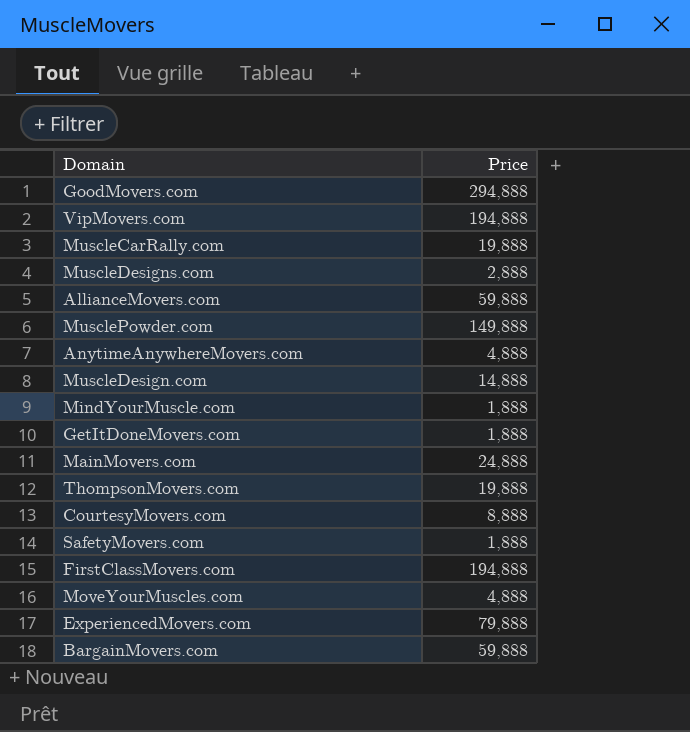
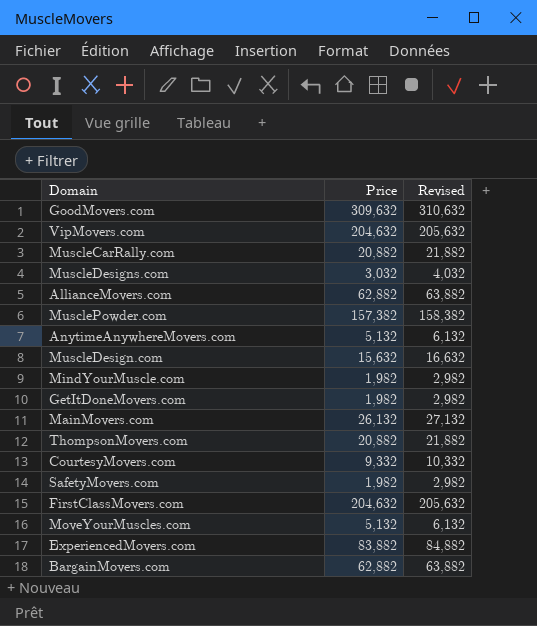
column Revised | formula: none -> [Price] + 1000
GoodMovers.com | Price: 294,888 -> 309,632
VipMovers.com | Price: 194,888 -> 204,632
MuscleCarRally.com | Price: 19,888 -> 20,882
MuscleDesigns.com | Price: 2,888 -> 3,032
AllianceMovers.com | Price: 59,888 -> 62,882
MusclePowder.com | Price: 149,888 -> 157,382
AnytimeAnywhereMovers.com | Price: 4,888 -> 5,132
MuscleDesign.com | Price: 14,888 -> 15,632
MindYourMuscle.com | Price: 1,888 -> 1,982
GetItDoneMovers.com | Price: 1,888 -> 1,982
MainMovers.com | Price: 24,888 -> 26,132
ThompsonMovers.com | Price: 19,888 -> 20,882
CourtesyMovers.com | Price: 8,888 -> 9,332
SafetyMovers.com | Price: 1,888 -> 1,982
FirstClassMovers.com | Price: 194,888 -> 204,632
MoveYourMuscles.com | Price: 4,888 -> 5,132
ExperiencedMovers.com | Price: 79,888 -> 83,882
BargainMovers.com | Price: 59,888 -> 62,882

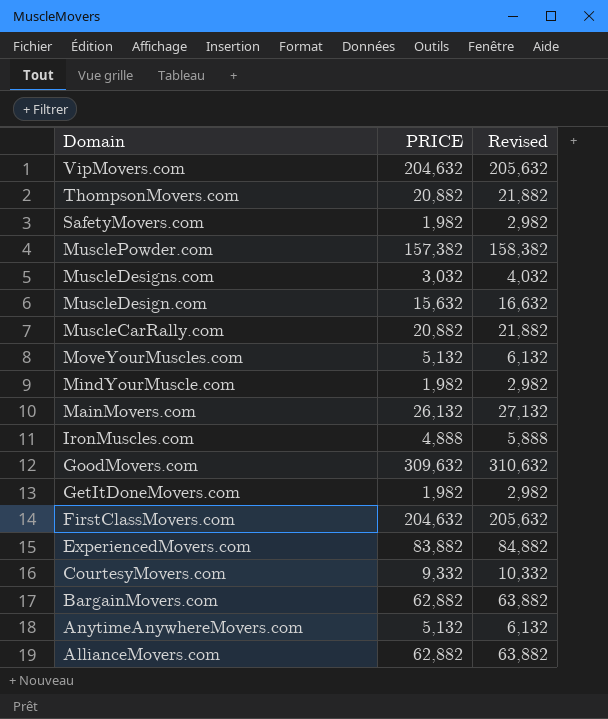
row order: none -> Domain descending
column name: Price -> PRICE
row IronMuscles.com: none -> 4,888 | 5,888

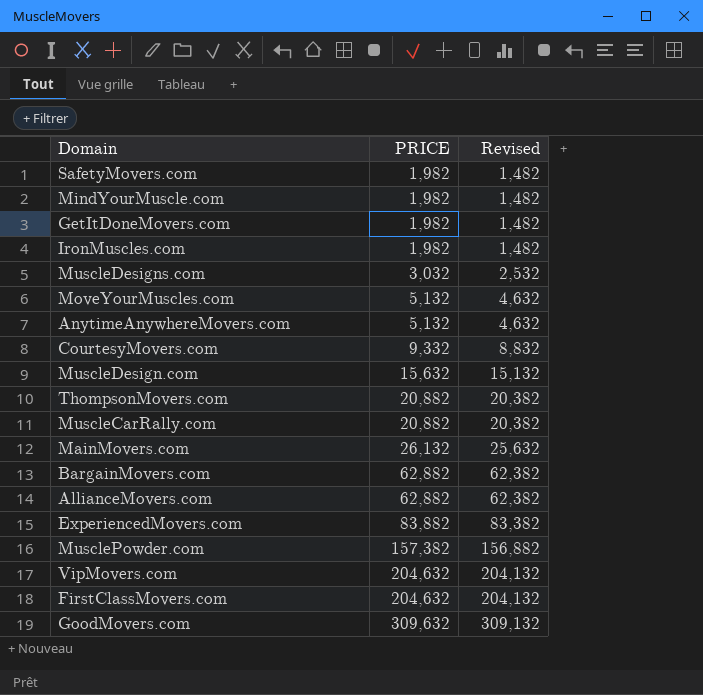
row order: Domain descending -> PRICE ascending
column Revised | formula: [PRICE] + 1000 -> [PRICE] - 500
IronMuscles.com | PRICE: 4,888 -> 1,982

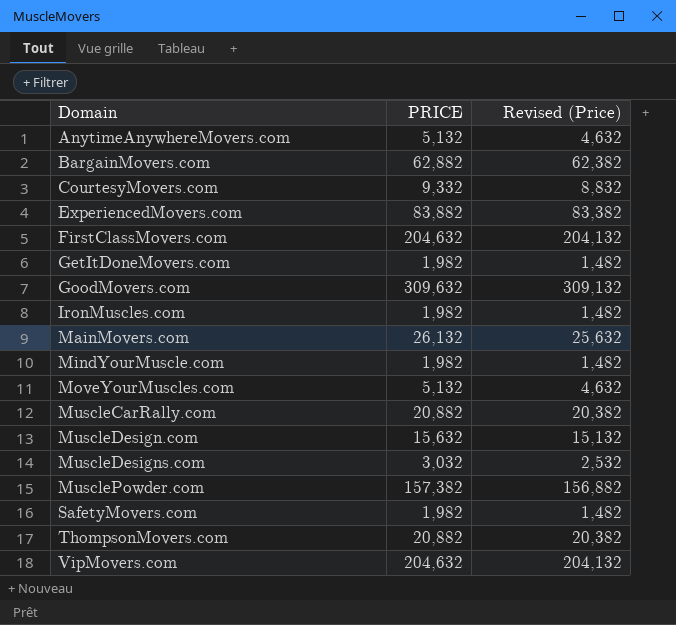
row order: PRICE ascending -> Domain ascending
column name: Revised -> Revised (Price)
row AllianceMovers.com: 62,882 | 62,382 -> none

